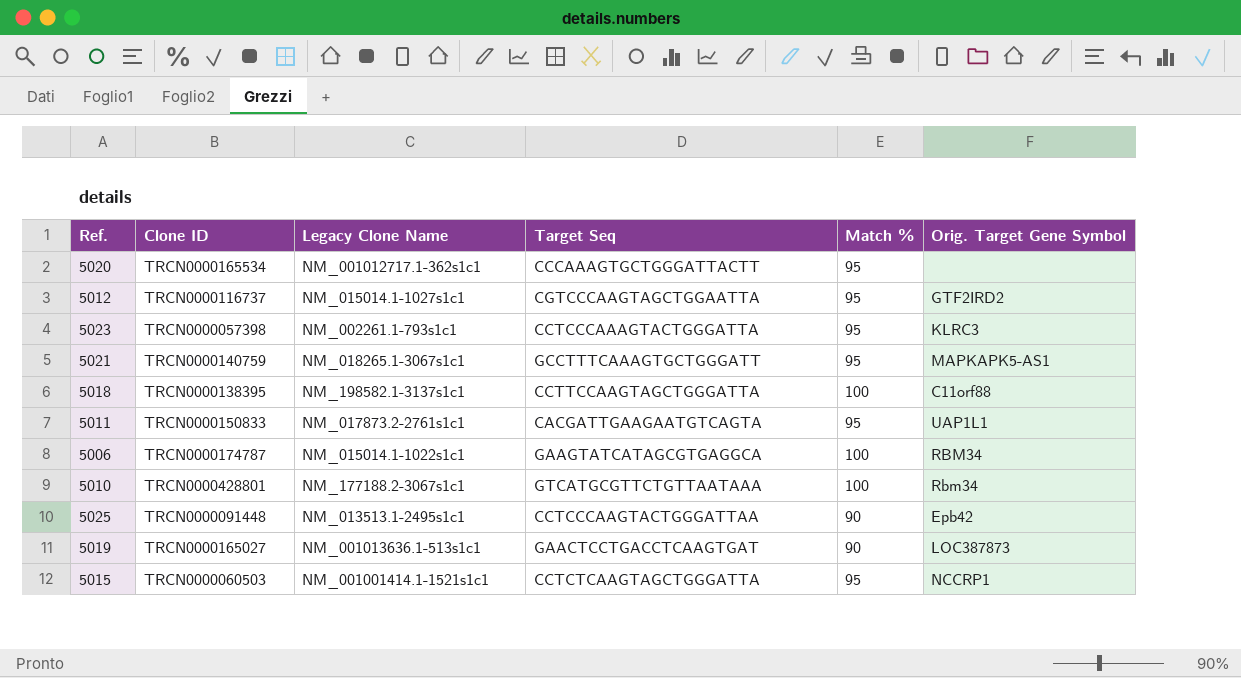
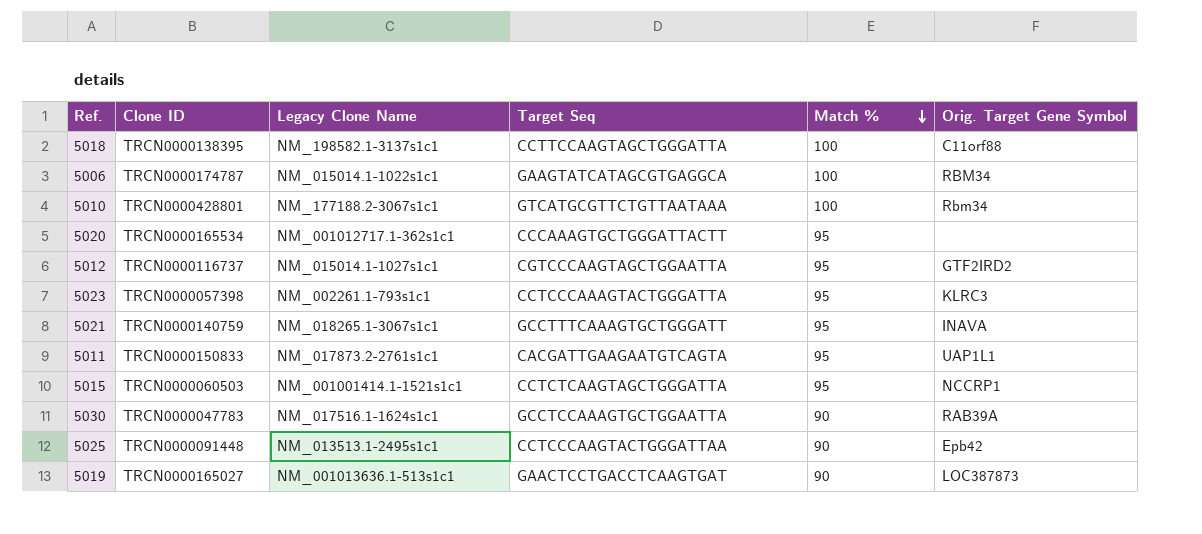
row order: none -> Match % descending
5021 | Orig. Target Gene Symbol: MAPKAPK5-AS1 -> INAVA
row 5030: none -> TRCN0000047783 | NM_017516.1-1624s1c1 | GCCTCCAAAGTGCTGGAATTA | 90 | RAB39A

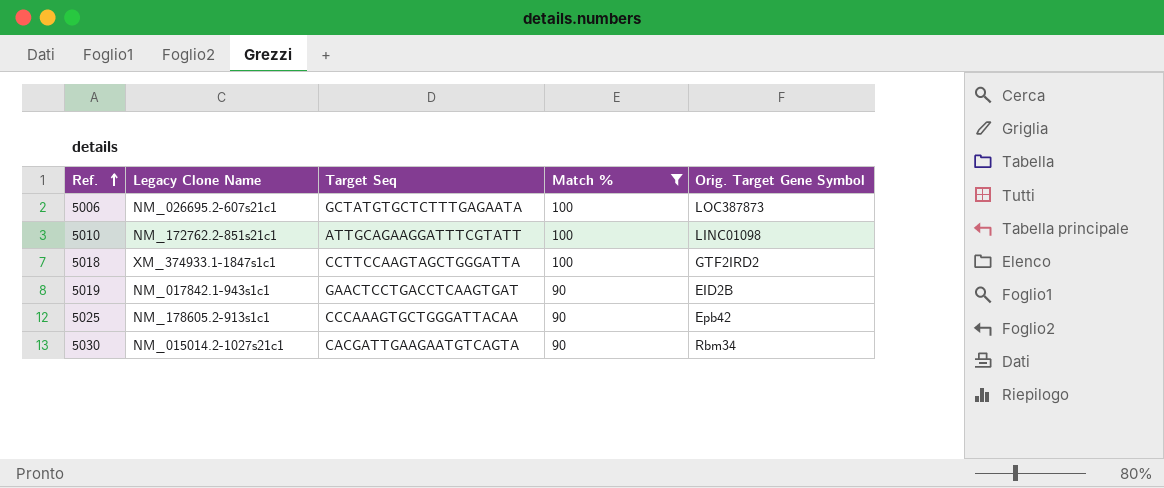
filter: none -> Match % != 95
row order: Match % descending -> Ref. ascending
column Clone ID | position: 2 -> none
5006 | Legacy Clone Name: NM_015014.1-1022s1c1 -> NM_026695.2-607s21c1
5006 | Target Seq: GAAGTATCATAGCGTGAGGCA -> GCTATGTGCTCTTTGAGAATA
5006 | Orig. Target Gene Symbol: RBM34 -> LOC387873
5010 | Legacy Clone Name: NM_177188.2-3067s1c1 -> NM_172762.2-851s21c1
5010 | Target Seq: GTCATGCGTTCTGTTAATAAA -> ATTGCAGAAGGATTTCGTATT
5010 | Orig. Target Gene Symbol: Rbm34 -> LINC01098
5018 | Legacy Clone Name: NM_198582.1-3137s1c1 -> XM_374933.1-1847s1c1
5018 | Orig. Target Gene Symbol: C11orf88 -> GTF2IRD2
5019 | Legacy Clone Name: NM_001013636.1-513s1c1 -> NM_017842.1-943s1c1
5019 | Orig. Target Gene Symbol: LOC387873 -> EID2B
5025 | Legacy Clone Name: NM_013513.1-2495s1c1 -> NM_178605.2-913s1c1
5025 | Target Seq: CCTCCCAAGTACTGGGATTAA -> CCCAAAGTGCTGGGATTACAA
5030 | Legacy Clone Name: NM_017516.1-1624s1c1 -> NM_015014.2-1027s21c1
5030 | Target Seq: GCCTCCAAAGTGCTGGAATTA -> CACGATTGAAGAATGTCAGTA
5030 | Orig. Target Gene Symbol: RAB39A -> Rbm34

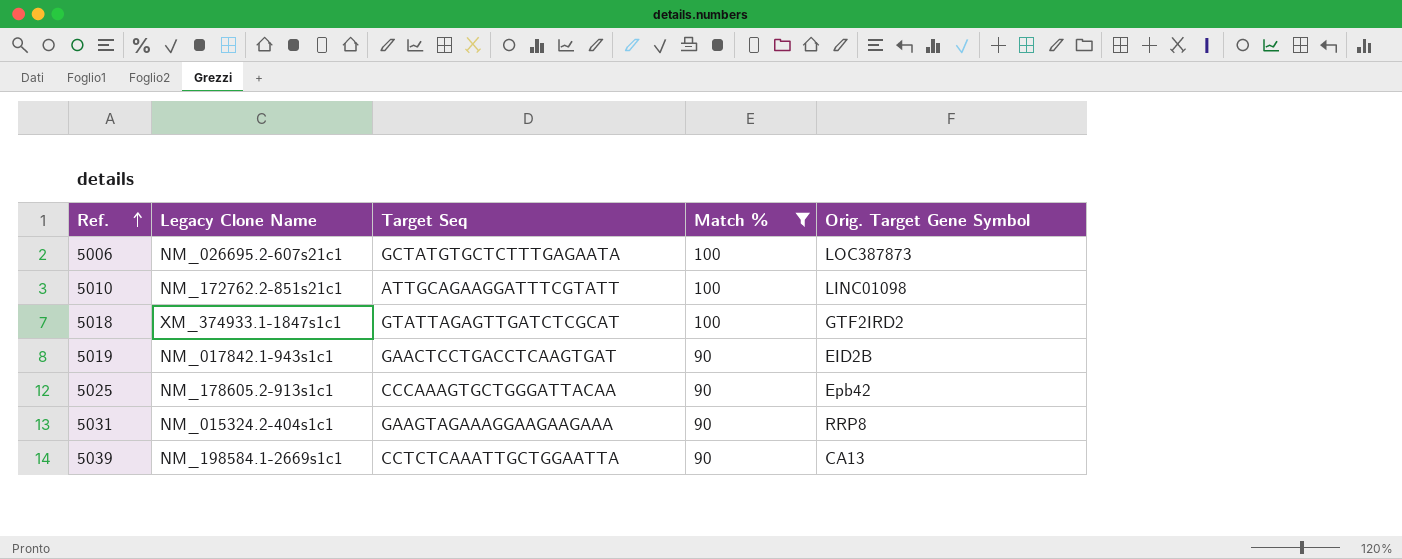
row 5030: NM_015014.2-1027s21c1 | CACGATTGAAGAATGTCAGTA | 90 | Rbm34 -> none
5018 | Target Seq: CCTTCCAAGTAGCTGGGATTA -> GTATTAGAGTTGATCTCGCAT
row 5031: none -> NM_015324.2-404s1c1 | GAAGTAGAAAGGAAGAAGAAA | 90 | RRP8
row 5039: none -> NM_198584.1-2669s1c1 | CCTCTCAAATTGCTGGAATTA | 90 | CA13

